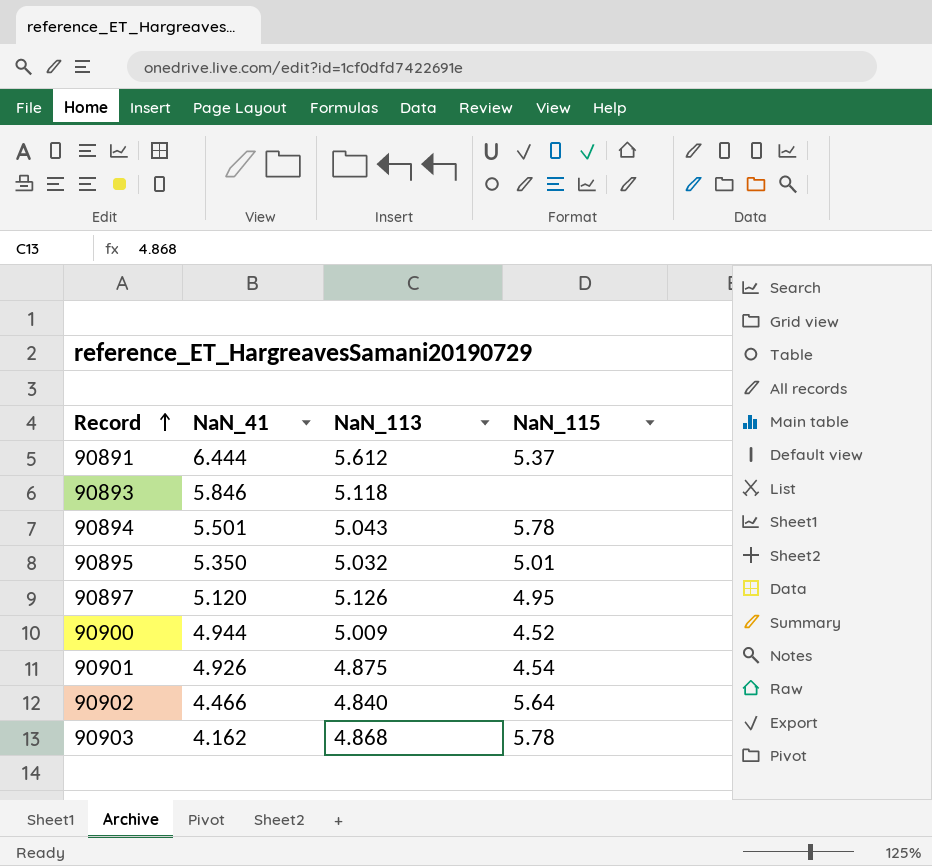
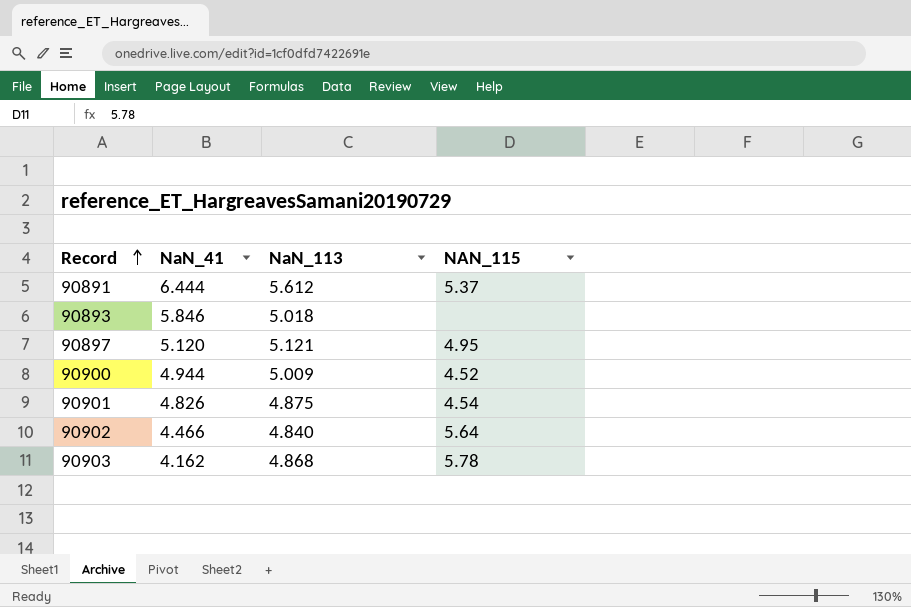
column name: NaN_115 -> NAN_115
row 90894: 5.501 | 5.043 | 5.78 -> none
row 90895: 5.350 | 5.032 | 5.01 -> none
90893 | NaN_113: 5.118 -> 5.018
90897 | NaN_113: 5.126 -> 5.121
90901 | NaN_41: 4.926 -> 4.826

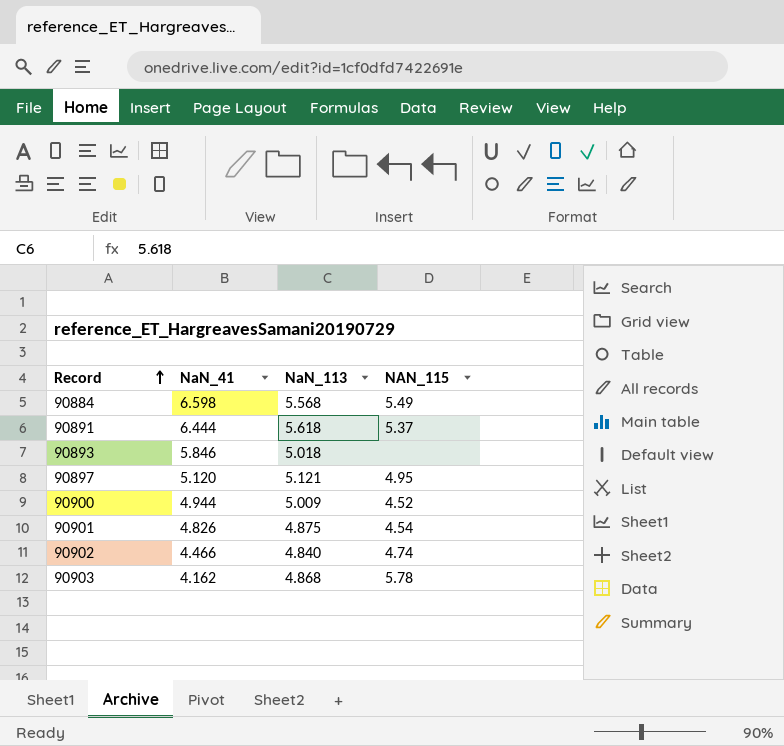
row 90884: none -> 6.598 | 5.568 | 5.49
90891 | NaN_113: 5.612 -> 5.618
90902 | NAN_115: 5.64 -> 4.74

